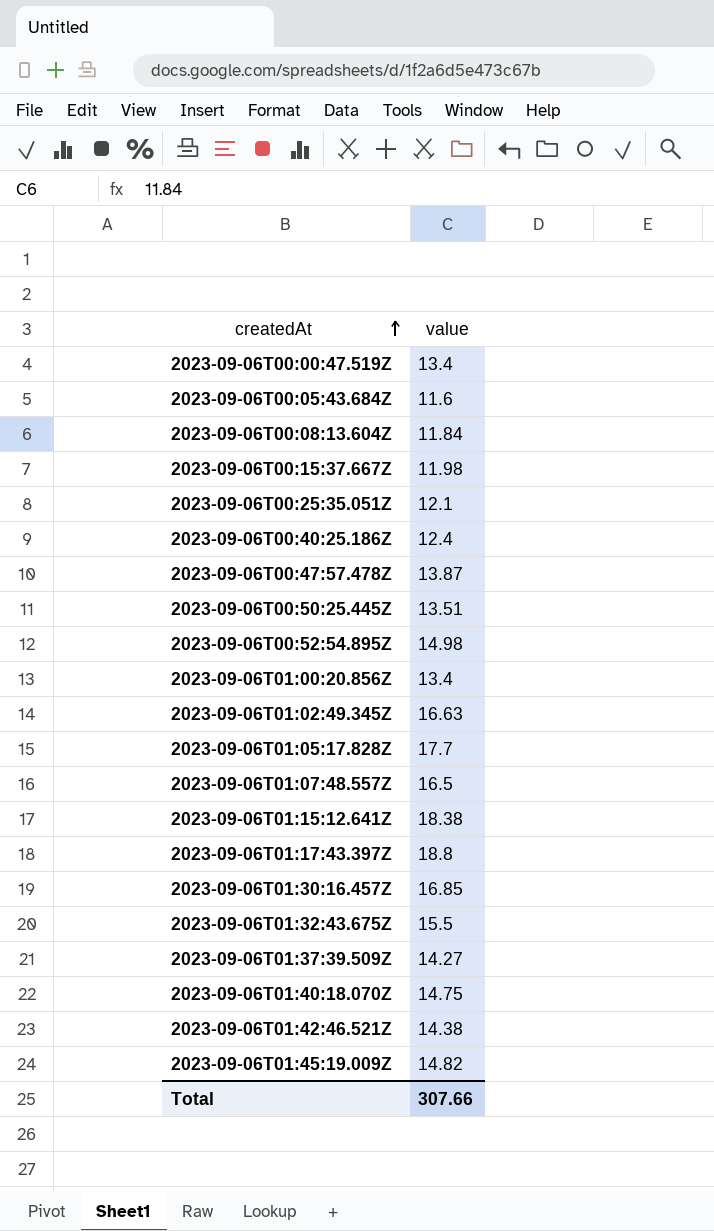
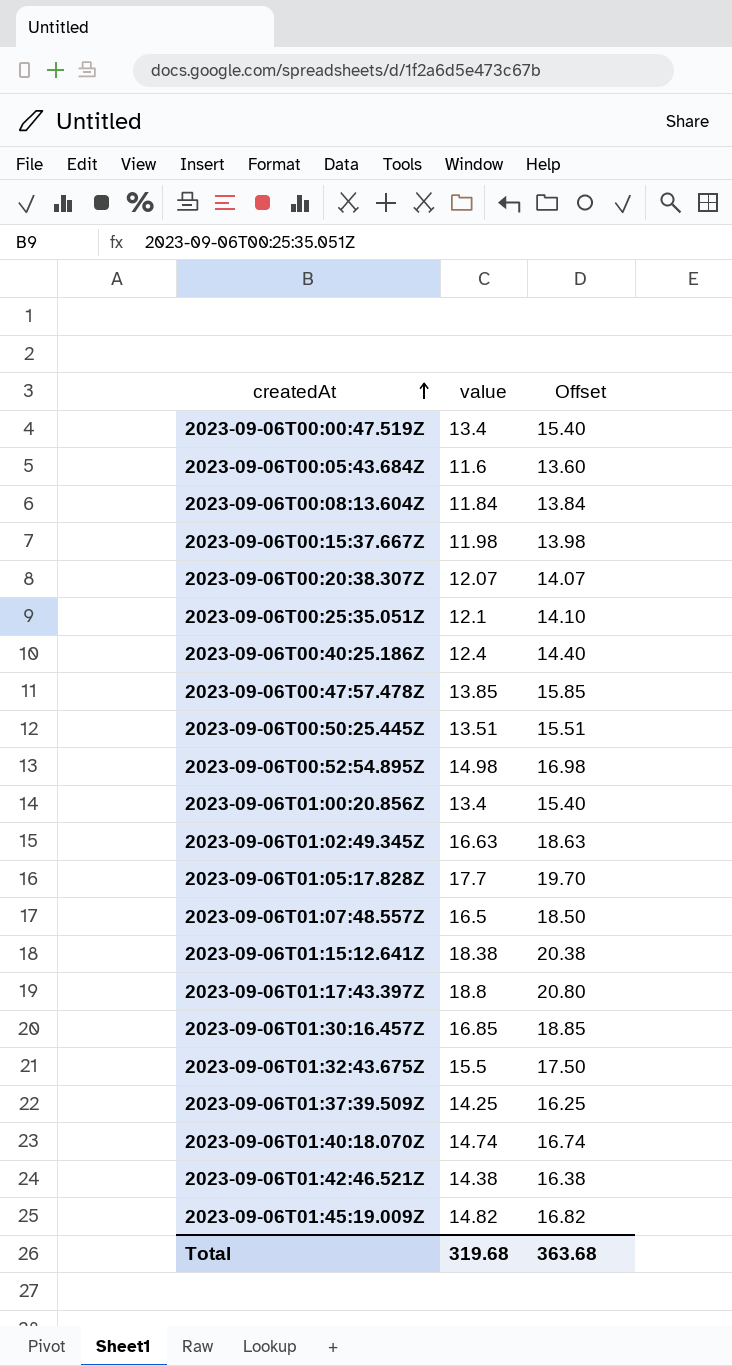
column Offset | formula: none -> [value] + 2
row 2023-09-06T00:20:38.307Z: none -> 12.07 | 14.07
2023-09-06T00:47:57.478Z | value: 13.87 -> 13.85
2023-09-06T01:37:39.509Z | value: 14.27 -> 14.25
2023-09-06T01:40:18.070Z | value: 14.75 -> 14.74
Total | value: 307.66 -> 319.68

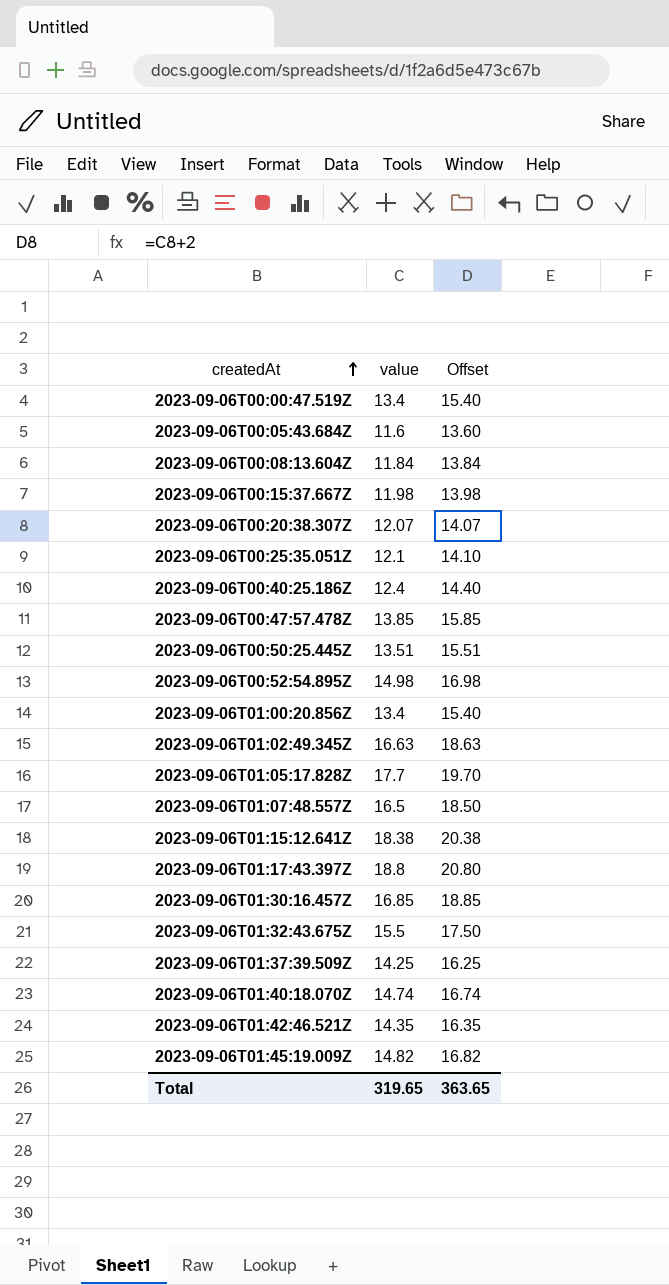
2023-09-06T01:42:46.521Z | value: 14.38 -> 14.35
2023-09-06T01:42:46.521Z | Offset: 16.38 -> 16.35
Total | value: 319.68 -> 319.65
Total | Offset: 363.68 -> 363.65

